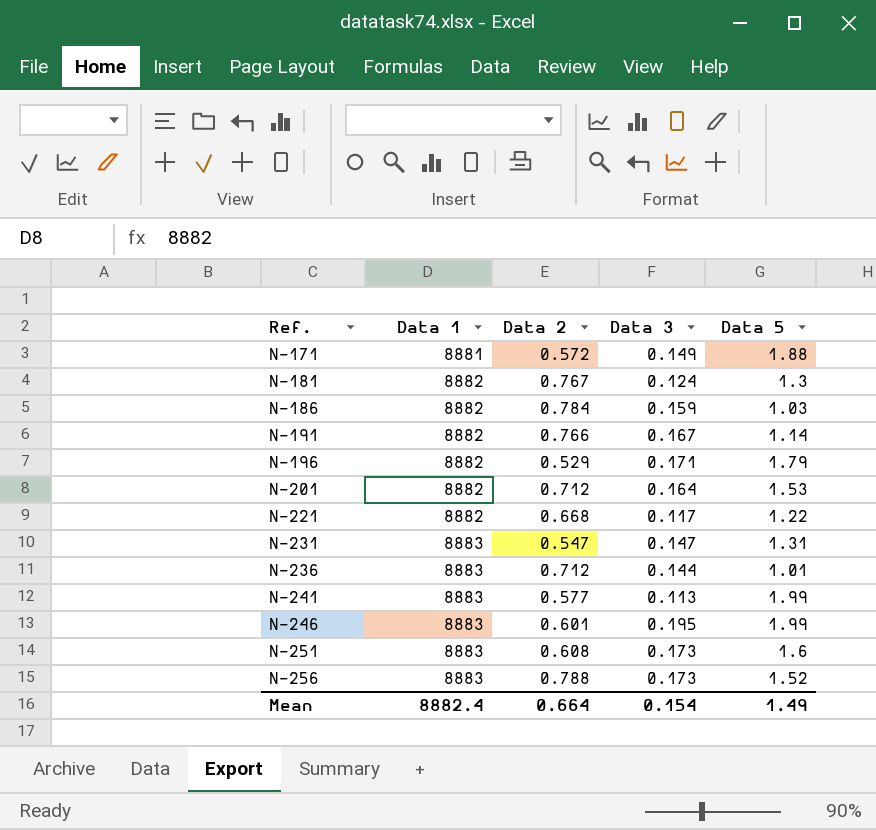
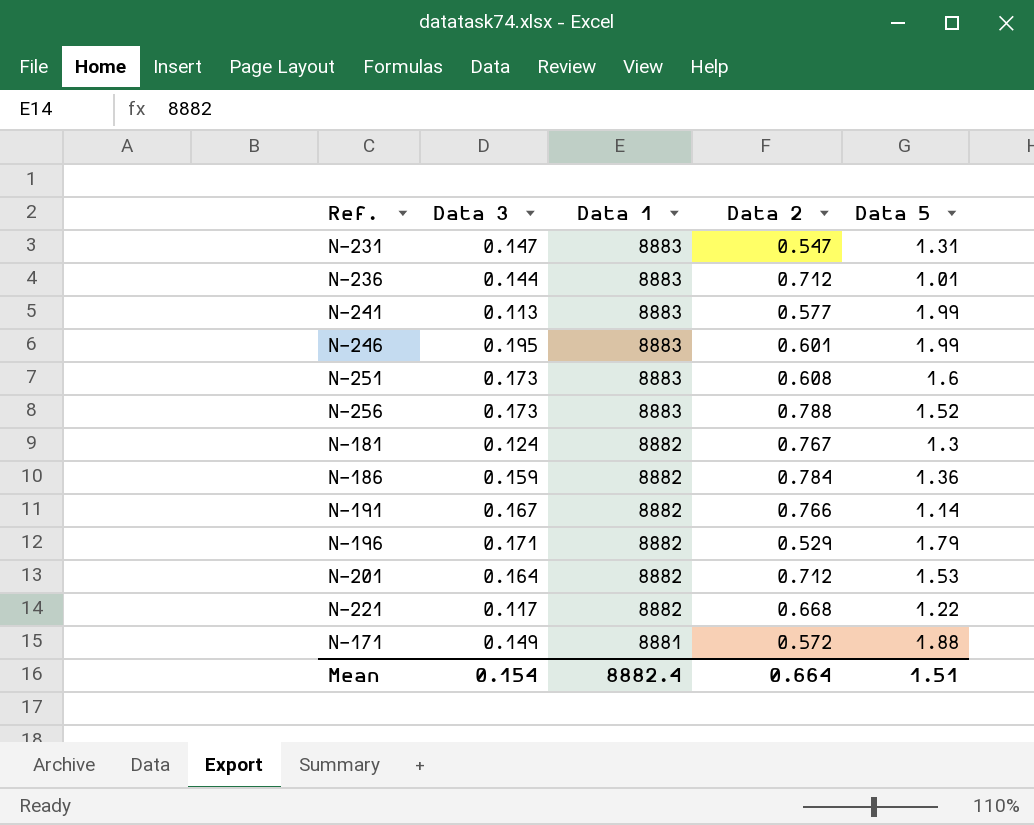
row order: Ref. ascending -> Data 1 descending
column Data 3 | position: 4 -> 2
N-186 | Data 5: 1.03 -> 1.36
Mean | Data 5: 1.49 -> 1.51

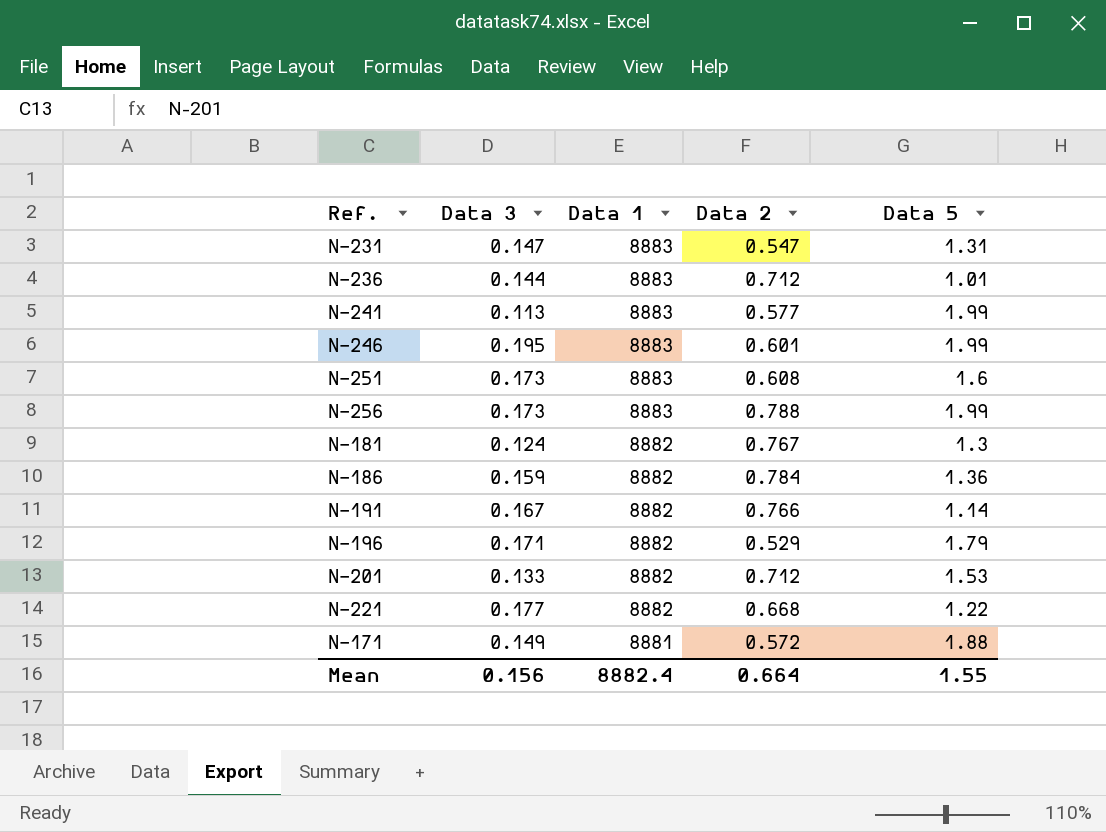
N-256 | Data 5: 1.52 -> 1.99
N-201 | Data 3: 0.164 -> 0.133
N-221 | Data 3: 0.117 -> 0.177
Mean | Data 3: 0.154 -> 0.156
Mean | Data 5: 1.51 -> 1.55

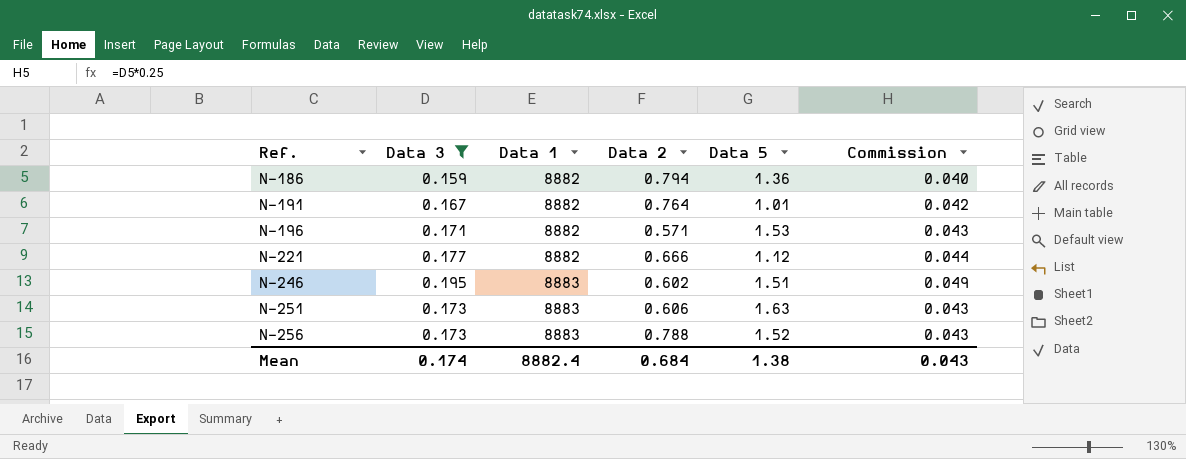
filter: none -> Data 3 >= 0.159
row order: Data 1 descending -> Ref. ascending
column Commission | formula: none -> [Data 3] * 0.25
N-186 | Data 2: 0.784 -> 0.794
N-191 | Data 2: 0.766 -> 0.764
N-191 | Data 5: 1.14 -> 1.01
N-196 | Data 2: 0.529 -> 0.571
N-196 | Data 5: 1.79 -> 1.53
N-221 | Data 2: 0.668 -> 0.666
N-221 | Data 5: 1.22 -> 1.12
N-246 | Data 2: 0.601 -> 0.602
N-246 | Data 5: 1.99 -> 1.51
N-251 | Data 2: 0.608 -> 0.606
N-251 | Data 5: 1.6 -> 1.63
N-256 | Data 5: 1.99 -> 1.52
Mean | Data 3: 0.156 -> 0.174
Mean | Data 2: 0.664 -> 0.684
Mean | Data 5: 1.55 -> 1.38

